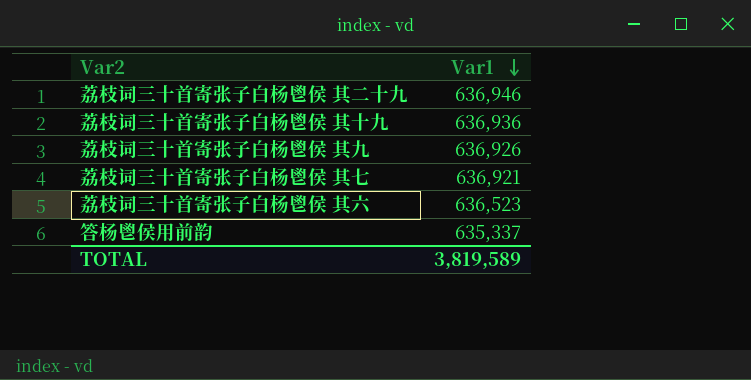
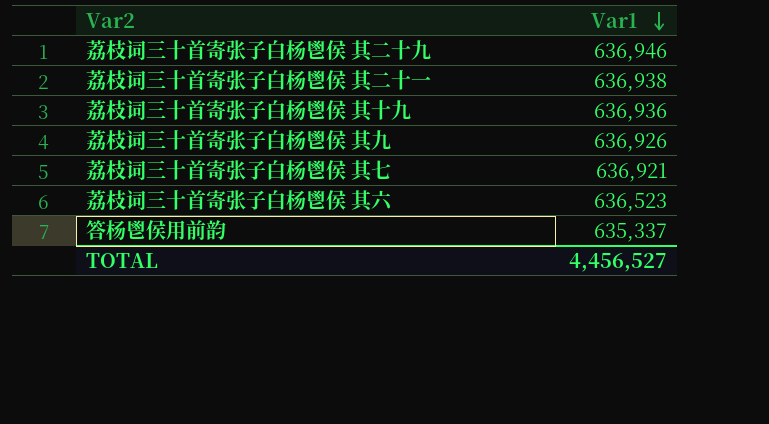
row 荔枝词三十首寄张子白杨鬯侯 其二十一: none -> 636,938
TOTAL | Var1: 3,819,589 -> 4,456,527

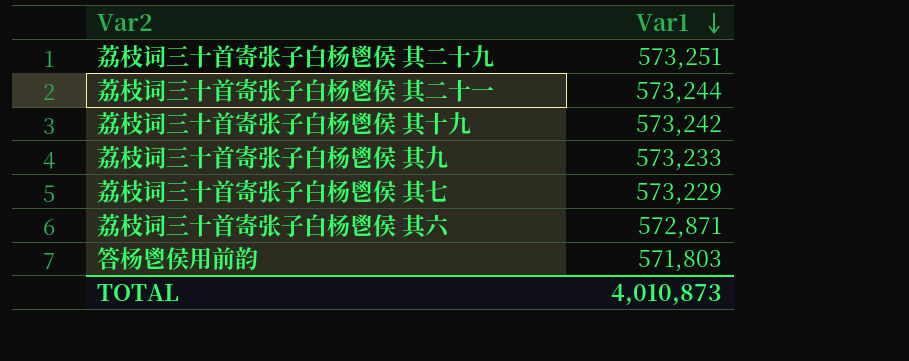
荔枝词三十首寄张子白杨鬯侯 其二十九 | Var1: 636,946 -> 573,251
荔枝词三十首寄张子白杨鬯侯 其二十一 | Var1: 636,938 -> 573,244
荔枝词三十首寄张子白杨鬯侯 其十九 | Var1: 636,936 -> 573,242
荔枝词三十首寄张子白杨鬯侯 其九 | Var1: 636,926 -> 573,233
荔枝词三十首寄张子白杨鬯侯 其七 | Var1: 636,921 -> 573,229
荔枝词三十首寄张子白杨鬯侯 其六 | Var1: 636,523 -> 572,871
答杨鬯侯用前韵 | Var1: 635,337 -> 571,803
TOTAL | Var1: 4,456,527 -> 4,010,873

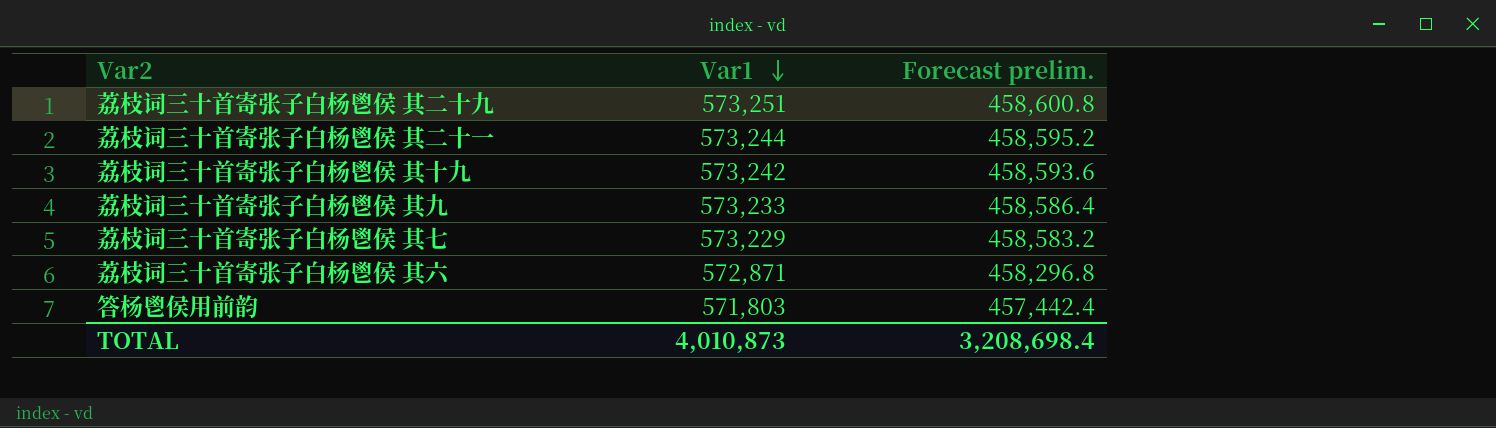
column Forecast prelim. | formula: none -> [Var1] * 0.8

